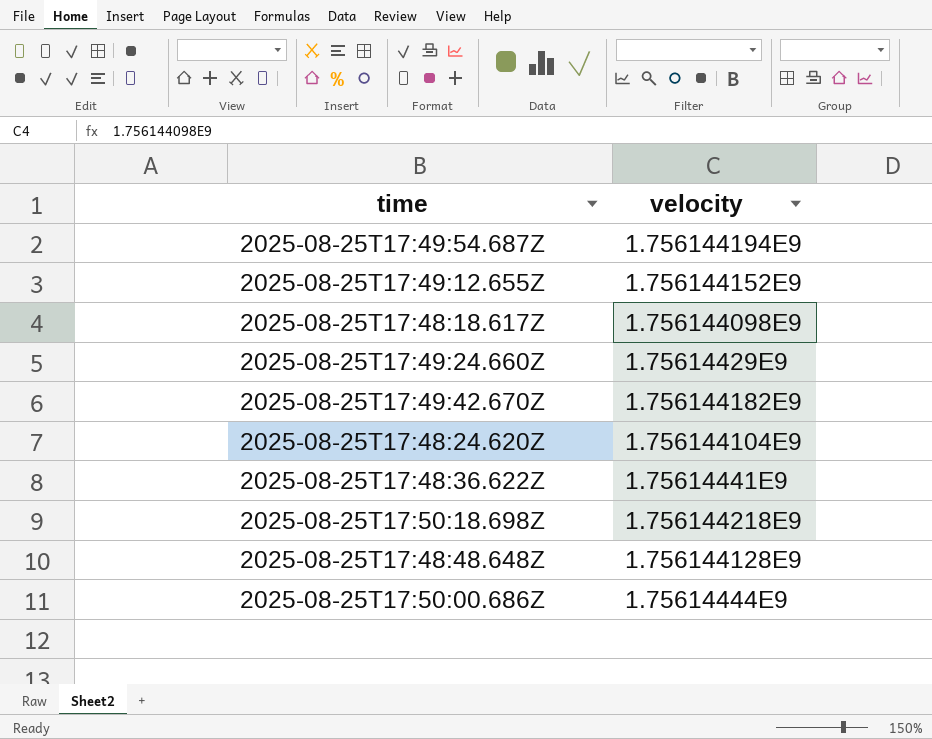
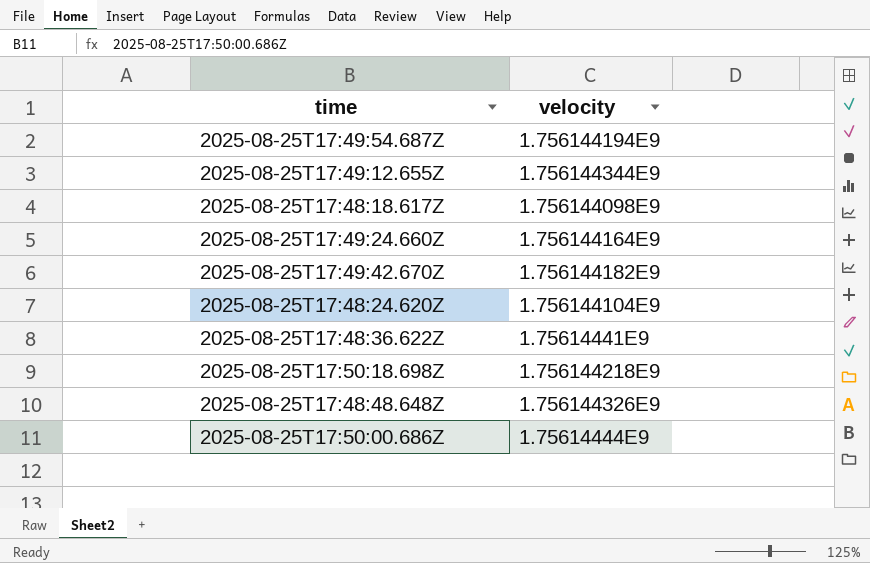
2025-08-25T17:49:12.655Z | velocity: 1.756144152E9 -> 1.756144344E9
2025-08-25T17:49:24.660Z | velocity: 1.75614429E9 -> 1.756144164E9
2025-08-25T17:48:48.648Z | velocity: 1.756144128E9 -> 1.756144326E9

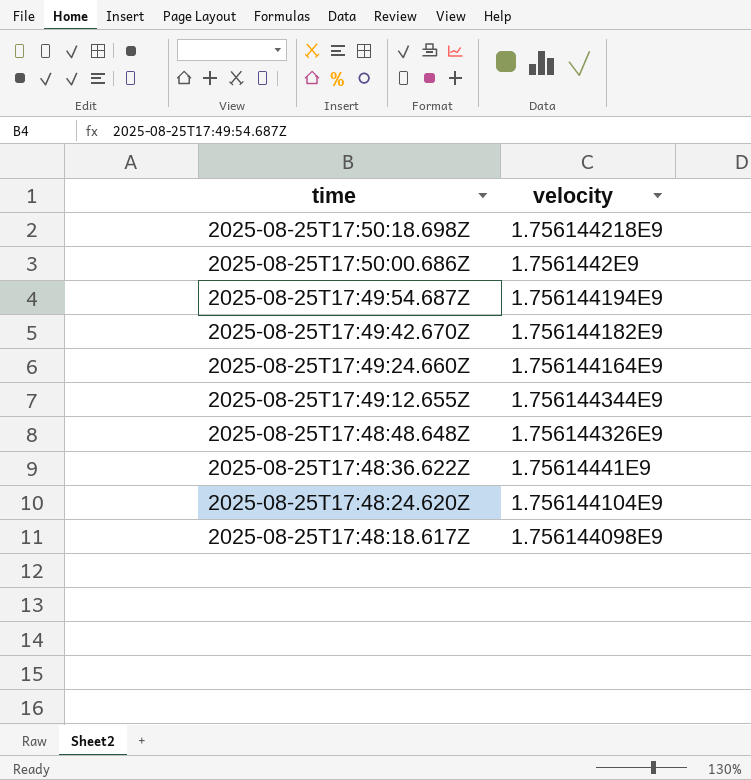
row order: none -> time descending
2025-08-25T17:50:00.686Z | velocity: 1.75614444E9 -> 1.7561442E9

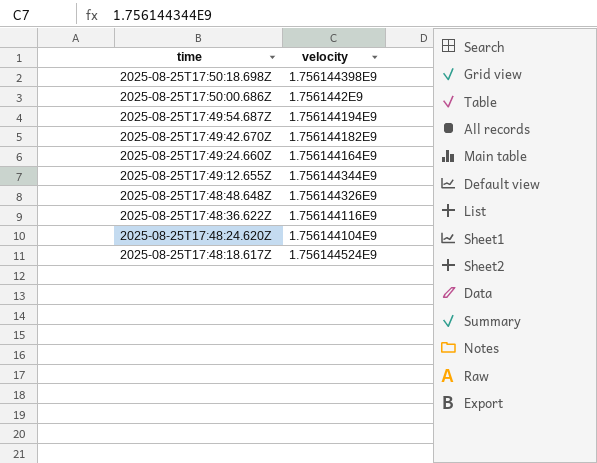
2025-08-25T17:50:18.698Z | velocity: 1.756144218E9 -> 1.756144398E9
2025-08-25T17:48:36.622Z | velocity: 1.75614441E9 -> 1.756144116E9
2025-08-25T17:48:18.617Z | velocity: 1.756144098E9 -> 1.756144524E9

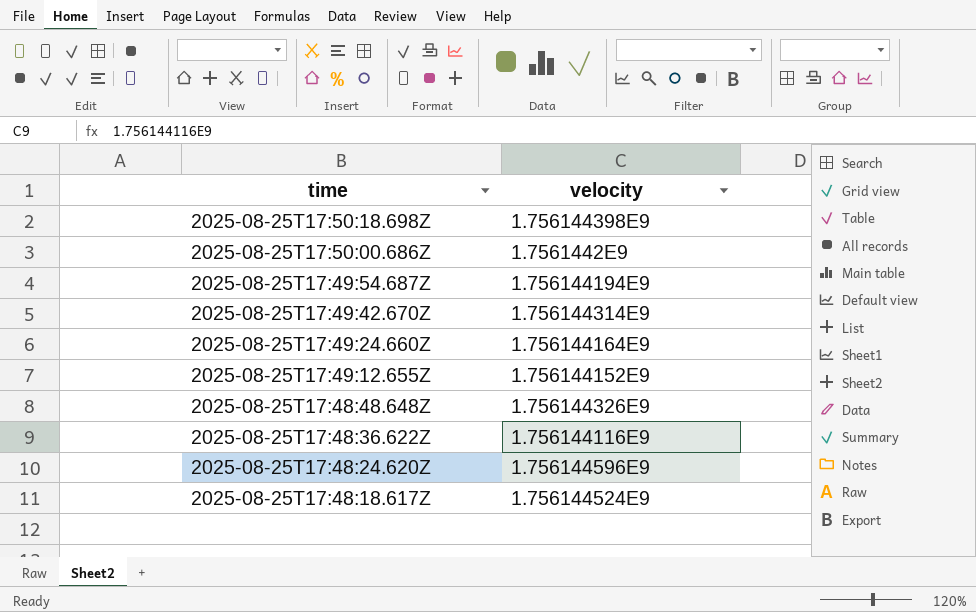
2025-08-25T17:49:42.670Z | velocity: 1.756144182E9 -> 1.756144314E9
2025-08-25T17:49:12.655Z | velocity: 1.756144344E9 -> 1.756144152E9
2025-08-25T17:48:24.620Z | velocity: 1.756144104E9 -> 1.756144596E9

